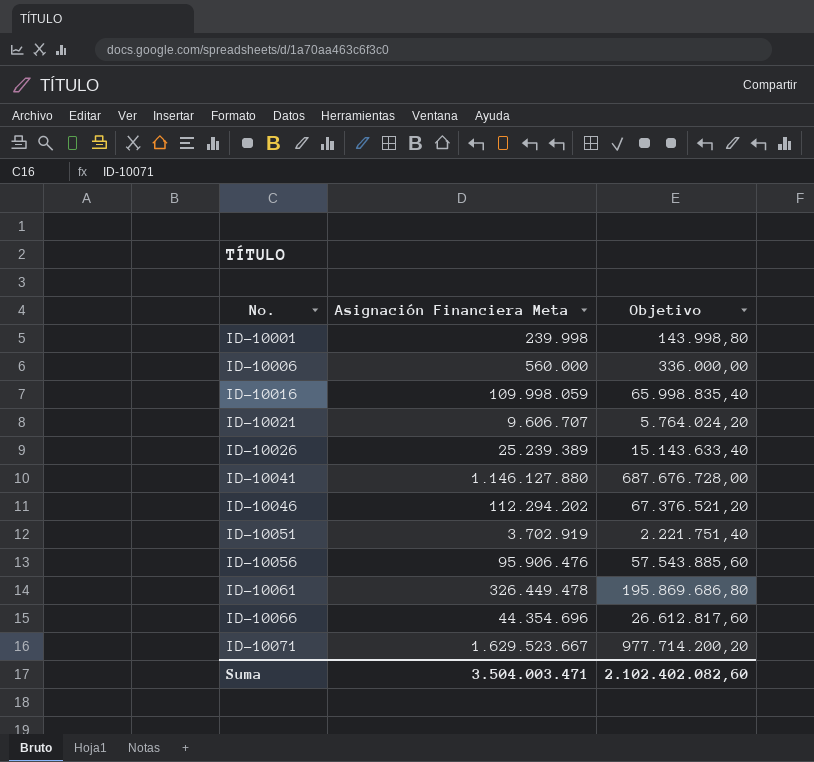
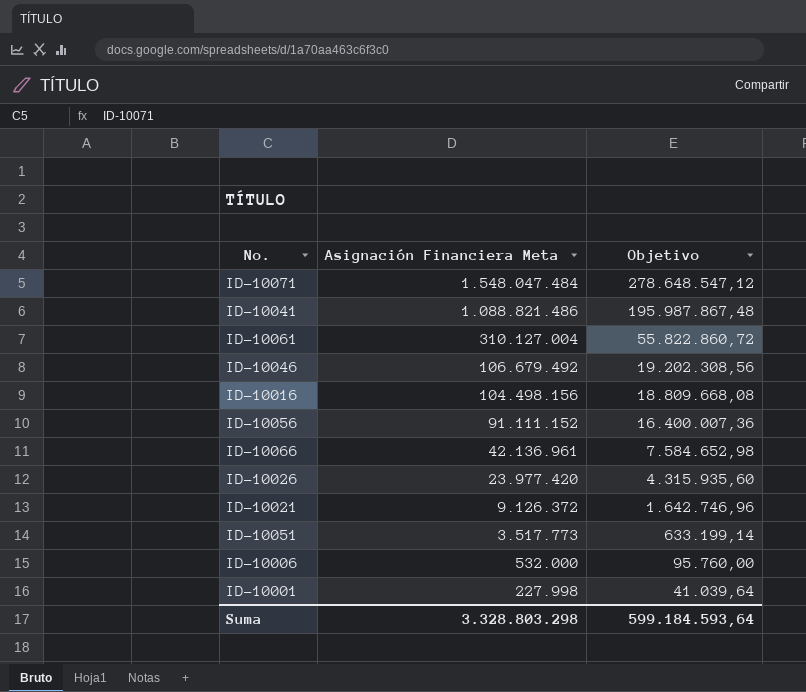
row order: No. ascending -> Asignación Financiera Meta descending
column Objetivo | formula: [Asignación Financiera Meta] * 0,6 -> [Asignación Financiera Meta] * 0,18
ID-10071 | Asignación Financiera Meta: 1.629.523.667 -> 1.548.047.484
ID-10041 | Asignación Financiera Meta: 1.146.127.880 -> 1.088.821.486
ID-10061 | Asignación Financiera Meta: 326.449.478 -> 310.127.004
ID-10046 | Asignación Financiera Meta: 112.294.202 -> 106.679.492
ID-10016 | Asignación Financiera Meta: 109.998.059 -> 104.498.156
ID-10056 | Asignación Financiera Meta: 95.906.476 -> 91.111.152
ID-10066 | Asignación Financiera Meta: 44.354.696 -> 42.136.961
ID-10026 | Asignación Financiera Meta: 25.239.389 -> 23.977.420
ID-10021 | Asignación Financiera Meta: 9.606.707 -> 9.126.372
ID-10051 | Asignación Financiera Meta: 3.702.919 -> 3.517.773
ID-10006 | Asignación Financiera Meta: 560.000 -> 532.000
ID-10001 | Asignación Financiera Meta: 239.998 -> 227.998
Suma | Asignación Financiera Meta: 3.504.003.471 -> 3.328.803.298
Suma | Objetivo: 2.102.402.082,60 -> 599.184.593,64

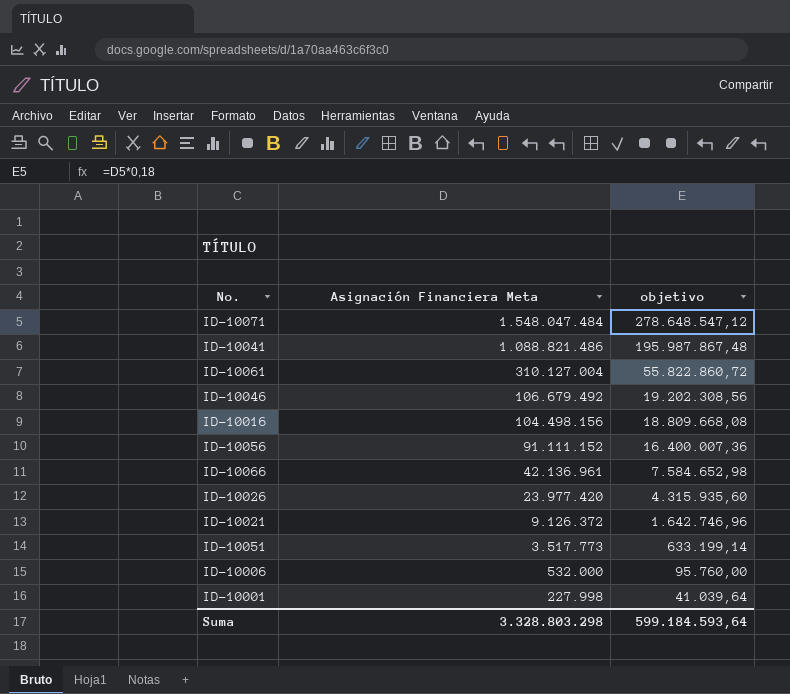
column name: Objetivo -> objetivo

